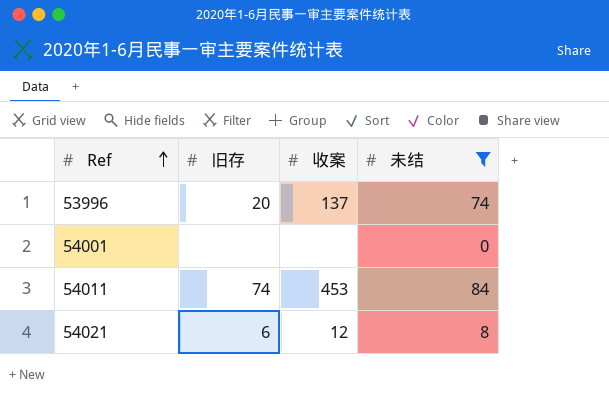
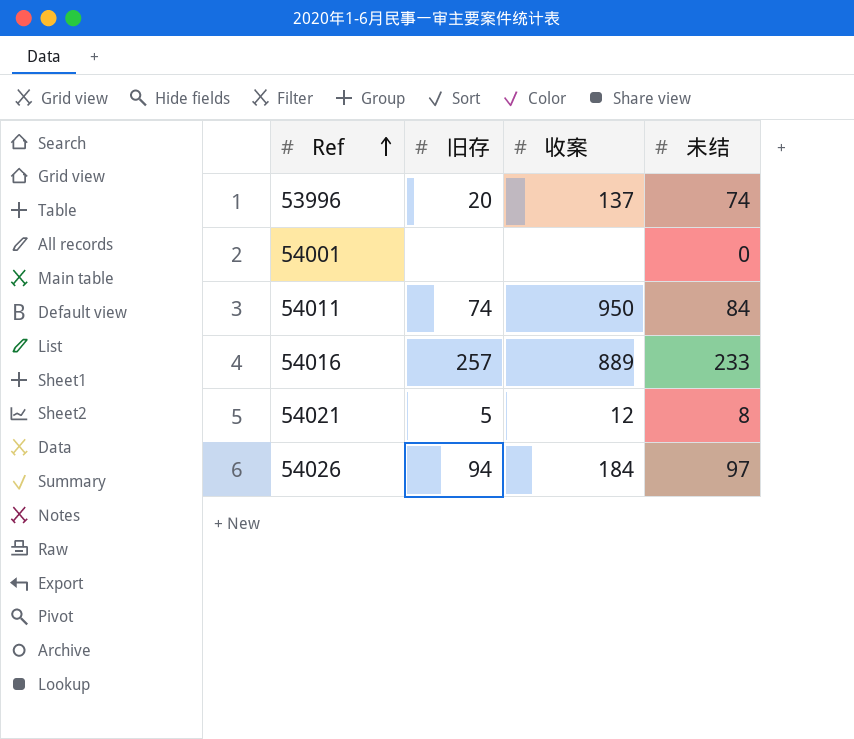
filter: 未结 <= 84 -> none
54011 | 收案: 453 -> 950
54021 | 旧存: 6 -> 5

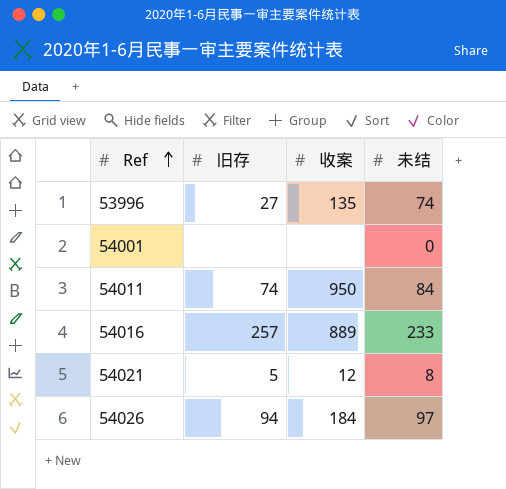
53996 | 旧存: 20 -> 27
53996 | 收案: 137 -> 135

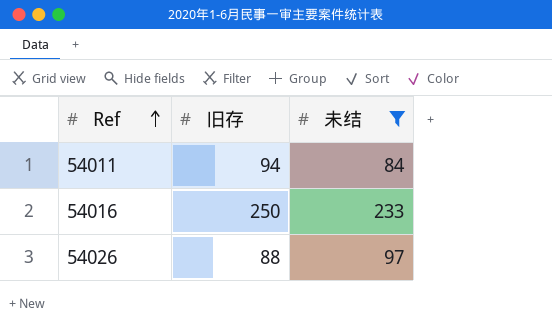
filter: none -> 未结 >= 84
column 收案 | position: 3 -> none
54011 | 旧存: 74 -> 94
54016 | 旧存: 257 -> 250
54026 | 旧存: 94 -> 88

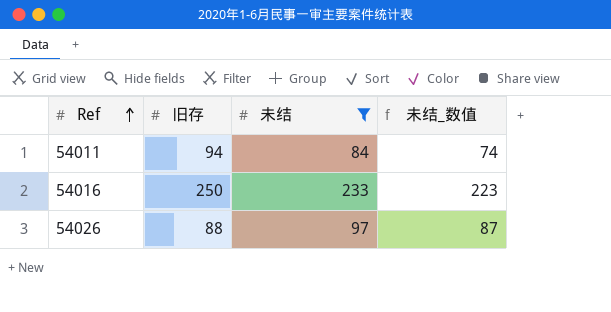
column 未结_数值 | formula: none -> [未结] - 10

